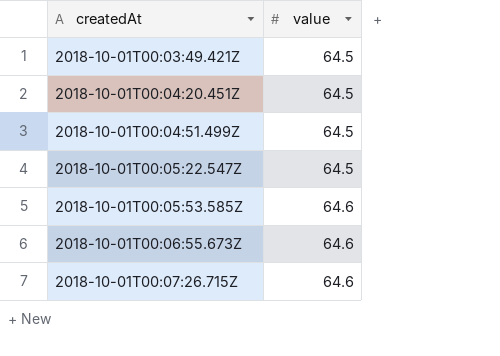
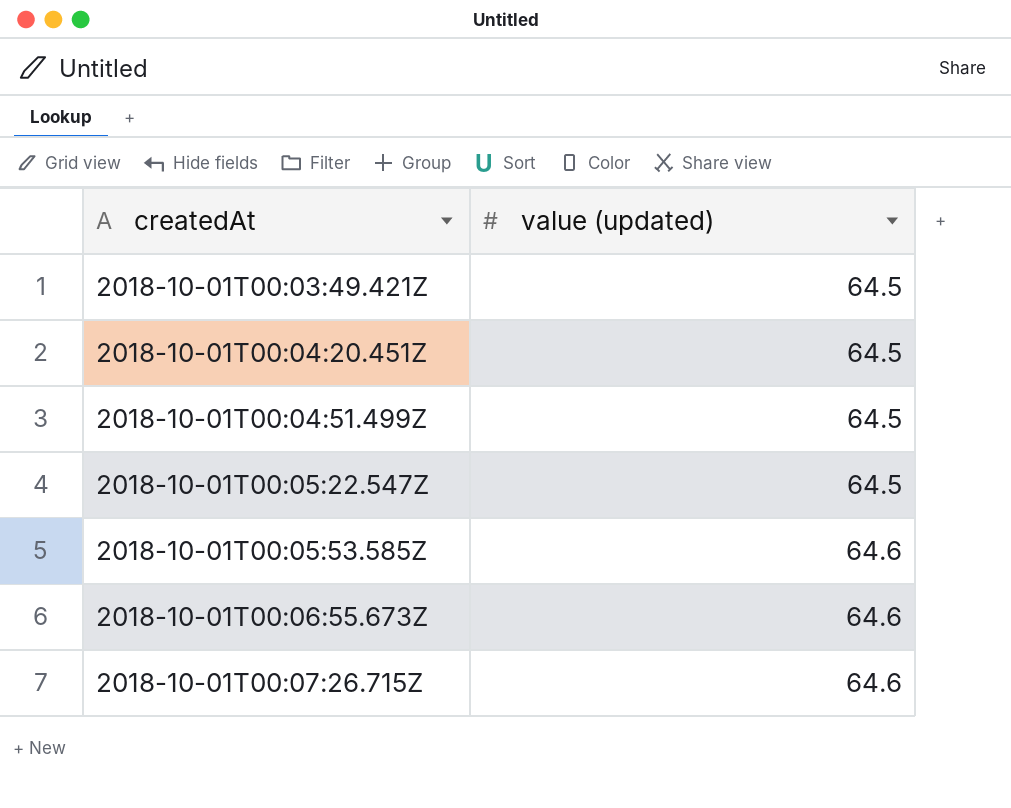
column name: value -> value (updated)

